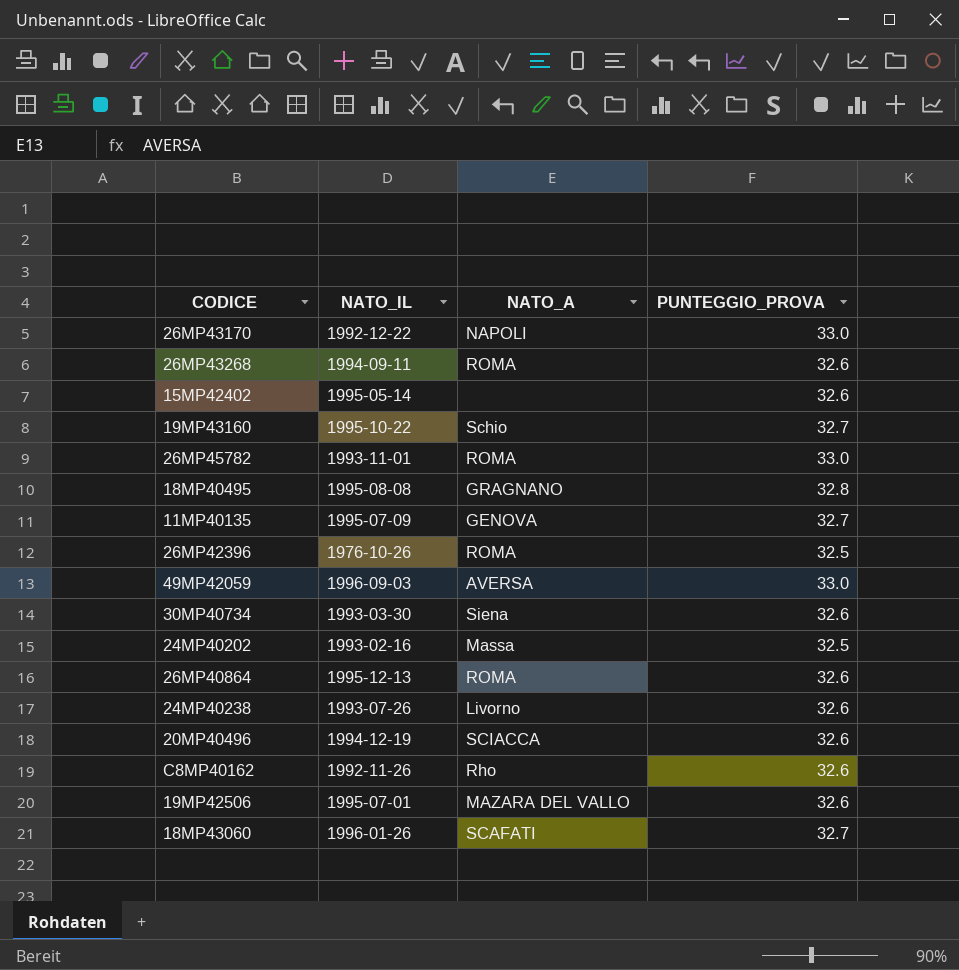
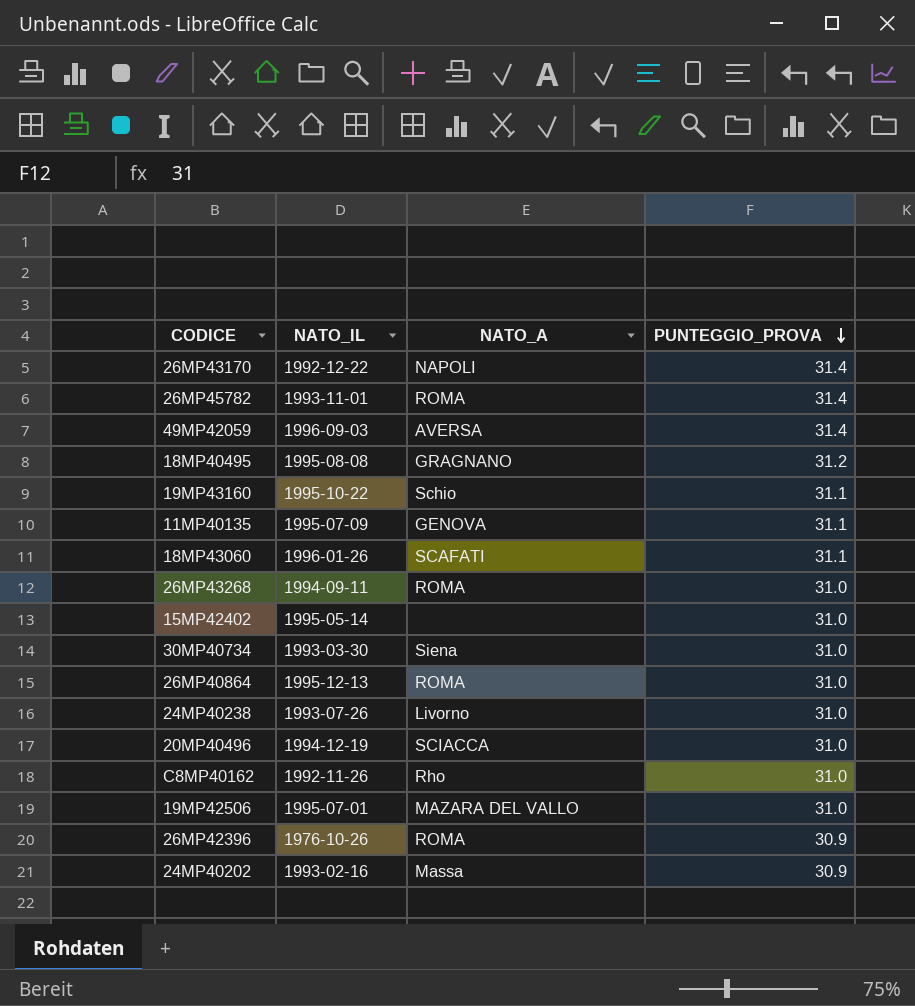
row order: none -> PUNTEGGIO_PROVA descending
26MP43170 | PUNTEGGIO_PROVA: 33.0 -> 31.4
26MP45782 | PUNTEGGIO_PROVA: 33.0 -> 31.4
49MP42059 | PUNTEGGIO_PROVA: 33.0 -> 31.4
18MP40495 | PUNTEGGIO_PROVA: 32.8 -> 31.2
19MP43160 | PUNTEGGIO_PROVA: 32.7 -> 31.1
11MP40135 | PUNTEGGIO_PROVA: 32.7 -> 31.1
18MP43060 | PUNTEGGIO_PROVA: 32.7 -> 31.1
26MP43268 | PUNTEGGIO_PROVA: 32.6 -> 31.0
15MP42402 | PUNTEGGIO_PROVA: 32.6 -> 31.0
30MP40734 | PUNTEGGIO_PROVA: 32.6 -> 31.0
26MP40864 | PUNTEGGIO_PROVA: 32.6 -> 31.0
24MP40238 | PUNTEGGIO_PROVA: 32.6 -> 31.0
20MP40496 | PUNTEGGIO_PROVA: 32.6 -> 31.0
C8MP40162 | PUNTEGGIO_PROVA: 32.6 -> 31.0
19MP42506 | PUNTEGGIO_PROVA: 32.6 -> 31.0
26MP42396 | PUNTEGGIO_PROVA: 32.5 -> 30.9
24MP40202 | PUNTEGGIO_PROVA: 32.5 -> 30.9

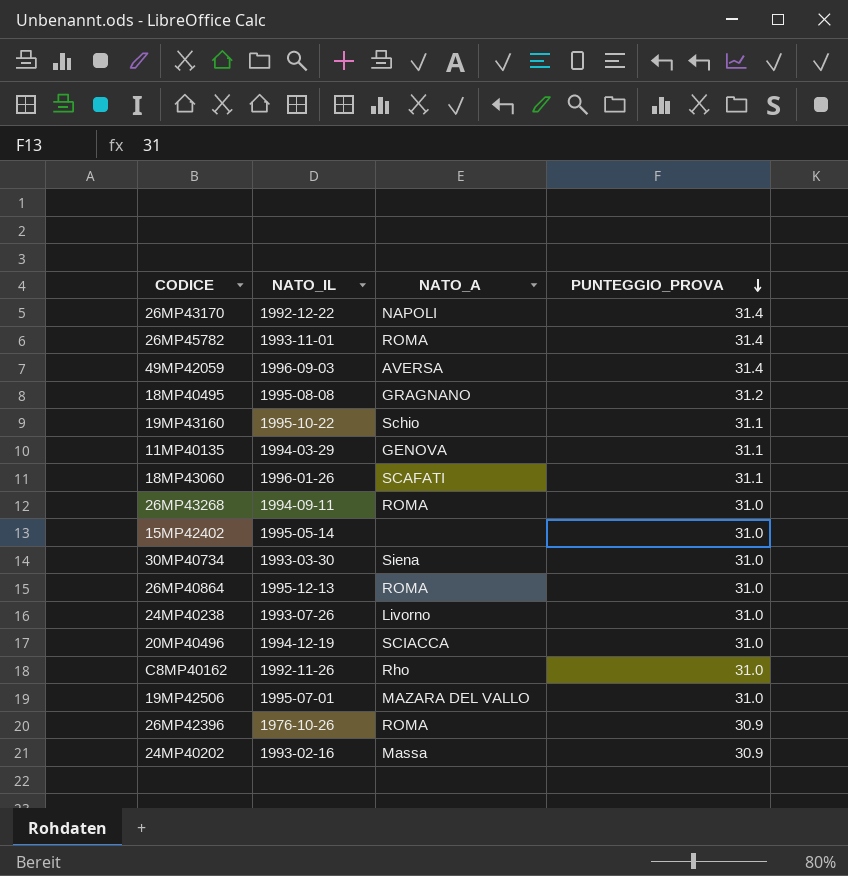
11MP40135 | NATO_IL: 1995-07-09 -> 1994-03-29

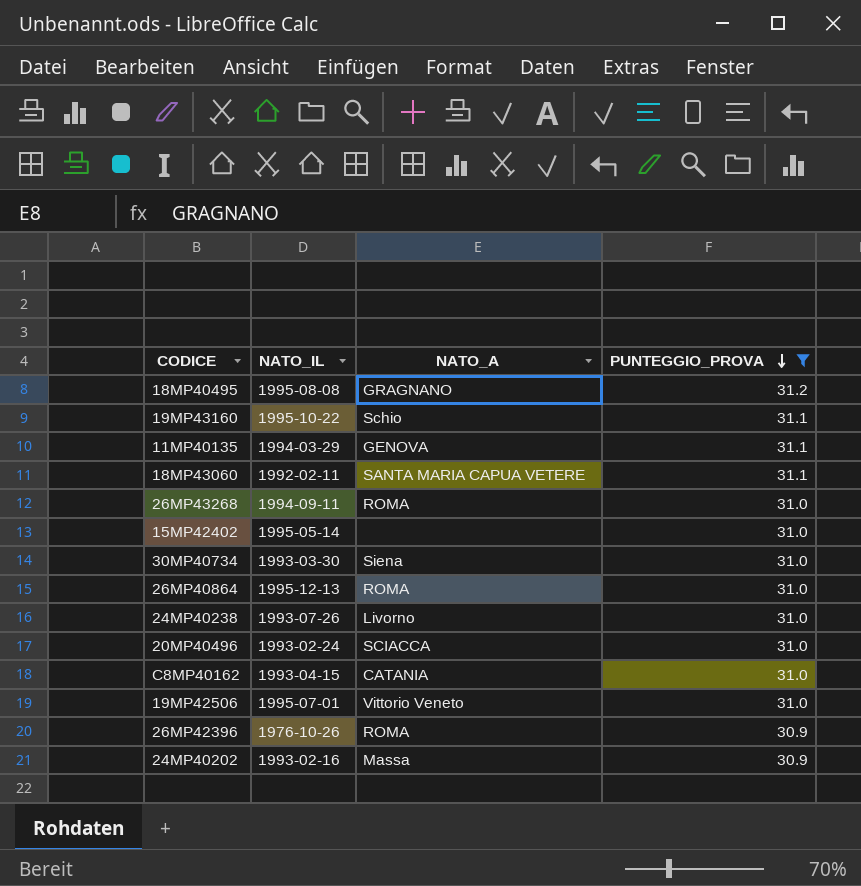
filter: none -> PUNTEGGIO_PROVA != 31.4
18MP43060 | NATO_IL: 1996-01-26 -> 1992-02-11
18MP43060 | NATO_A: SCAFATI -> SANTA MARIA CAPUA VETERE
20MP40496 | NATO_IL: 1994-12-19 -> 1993-02-24
C8MP40162 | NATO_IL: 1992-11-26 -> 1993-04-15
C8MP40162 | NATO_A: Rho -> CATANIA
19MP42506 | NATO_A: MAZARA DEL VALLO -> Vittorio Veneto

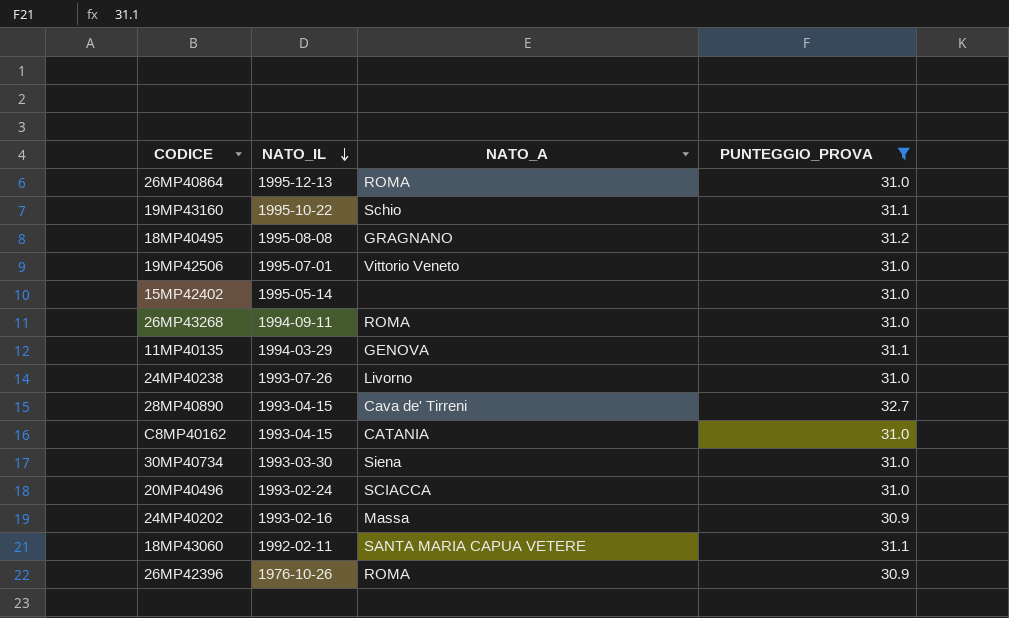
row order: PUNTEGGIO_PROVA descending -> NATO_IL descending
row 28MP40890: none -> 1993-04-15 | Cava de' Tirreni | 32.7

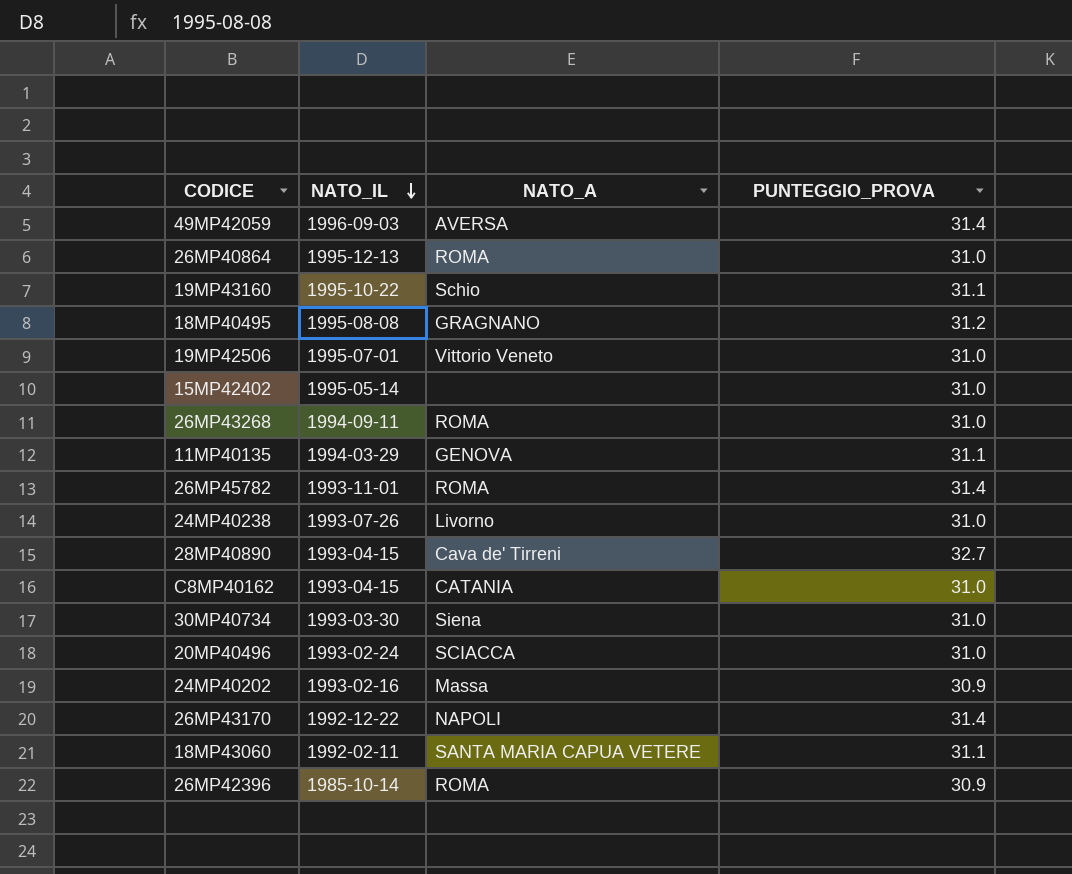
filter: PUNTEGGIO_PROVA != 31.4 -> none
26MP42396 | NATO_IL: 1976-10-26 -> 1985-10-14

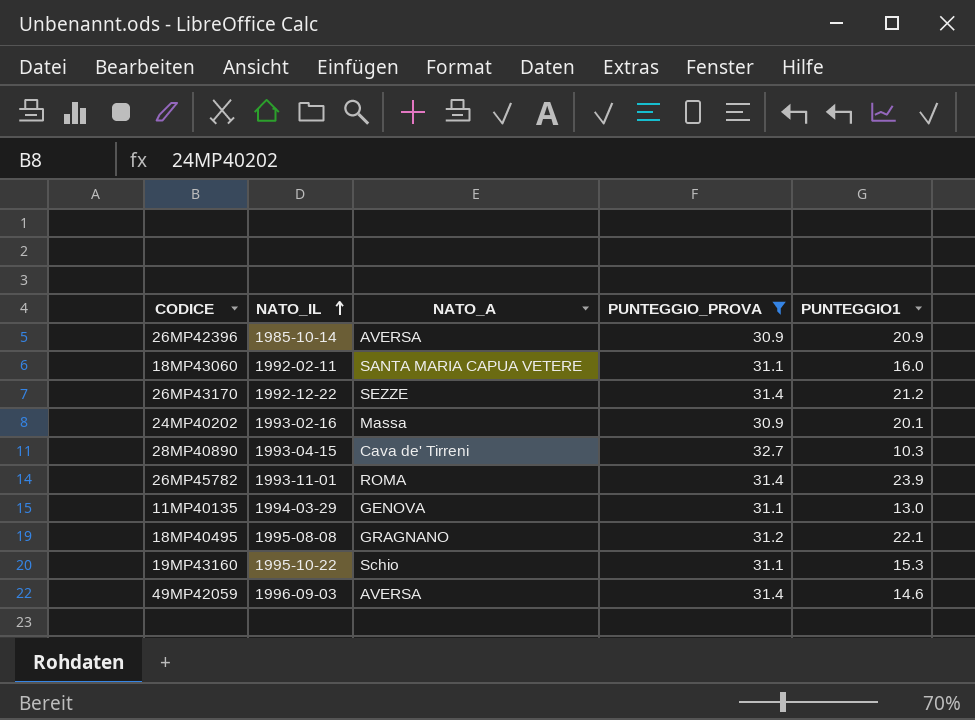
filter: none -> PUNTEGGIO_PROVA != 31.0
row order: NATO_IL descending -> NATO_IL ascending
column PUNTEGGIO1 | position: none -> 5
26MP42396 | NATO_A: ROMA -> AVERSA
26MP43170 | NATO_A: NAPOLI -> SEZZE

